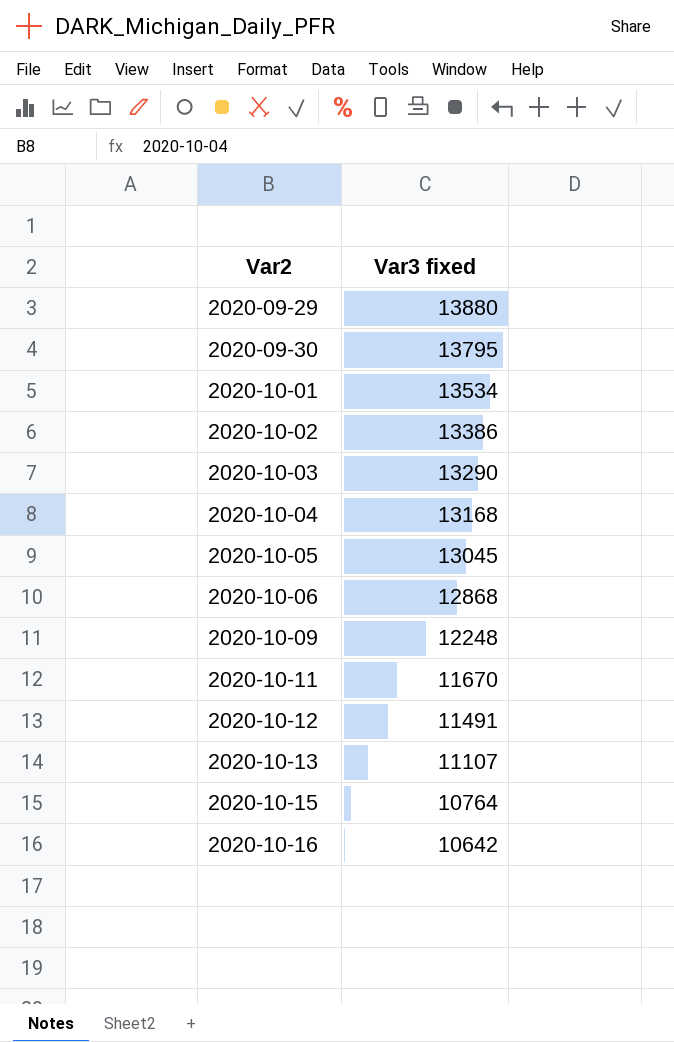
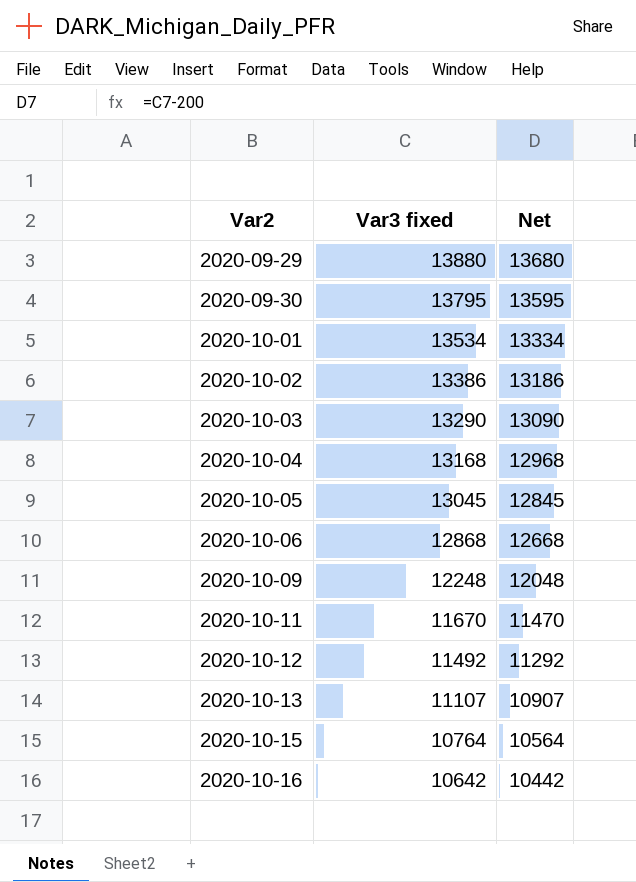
column Net | formula: none -> [Var3 fixed] - 200
2020-10-12 | Var3 fixed: 11491 -> 11492

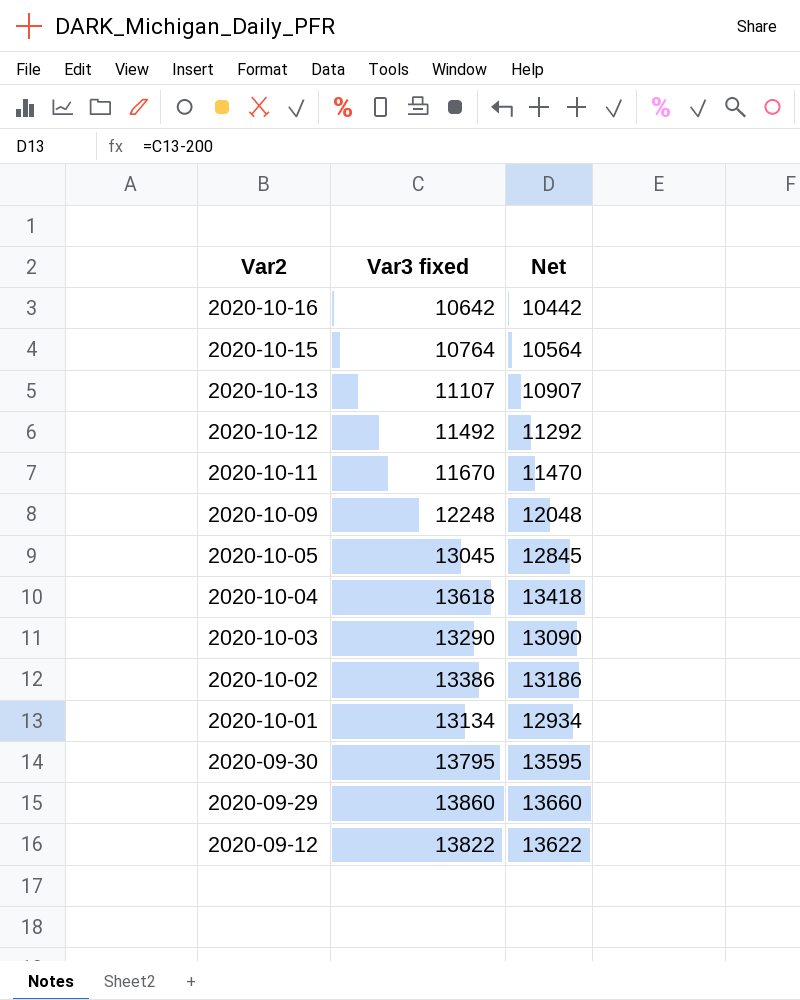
row order: Var2 ascending -> Var2 descending
row 2020-10-06: 12868 | 12668 -> none
2020-10-04 | Var3 fixed: 13168 -> 13618
2020-10-04 | Net: 12968 -> 13418
2020-10-01 | Var3 fixed: 13534 -> 13134
2020-10-01 | Net: 13334 -> 12934
2020-09-29 | Var3 fixed: 13880 -> 13860
2020-09-29 | Net: 13680 -> 13660
row 2020-09-12: none -> 13822 | 13622

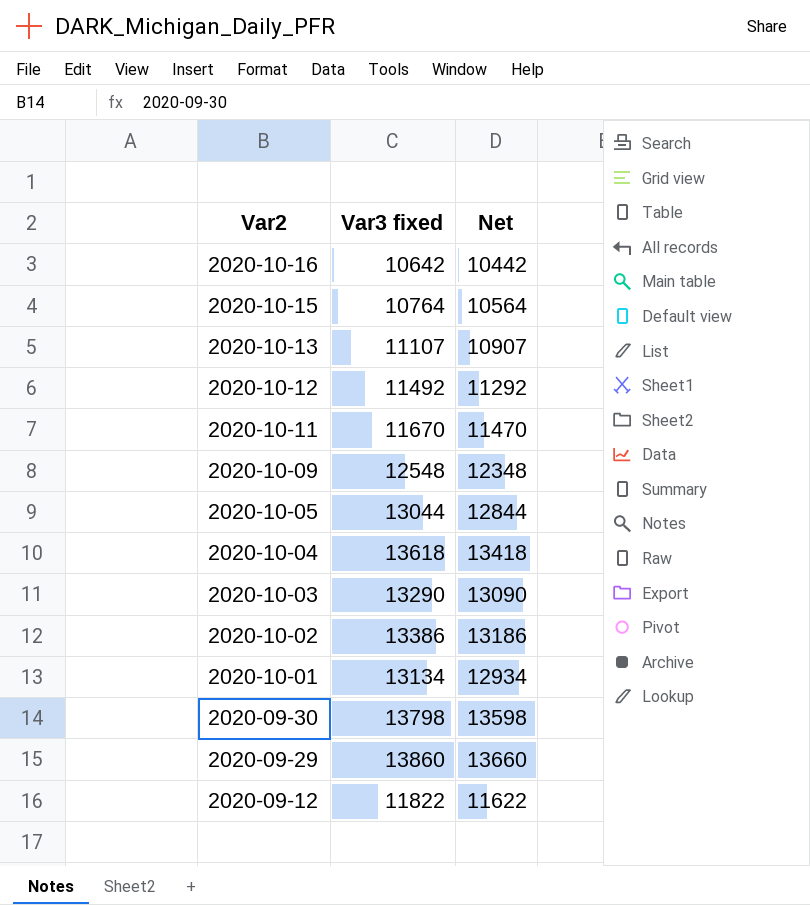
2020-10-09 | Var3 fixed: 12248 -> 12548
2020-10-09 | Net: 12048 -> 12348
2020-10-05 | Var3 fixed: 13045 -> 13044
2020-10-05 | Net: 12845 -> 12844
2020-09-30 | Var3 fixed: 13795 -> 13798
2020-09-30 | Net: 13595 -> 13598
2020-09-12 | Var3 fixed: 13822 -> 11822
2020-09-12 | Net: 13622 -> 11622

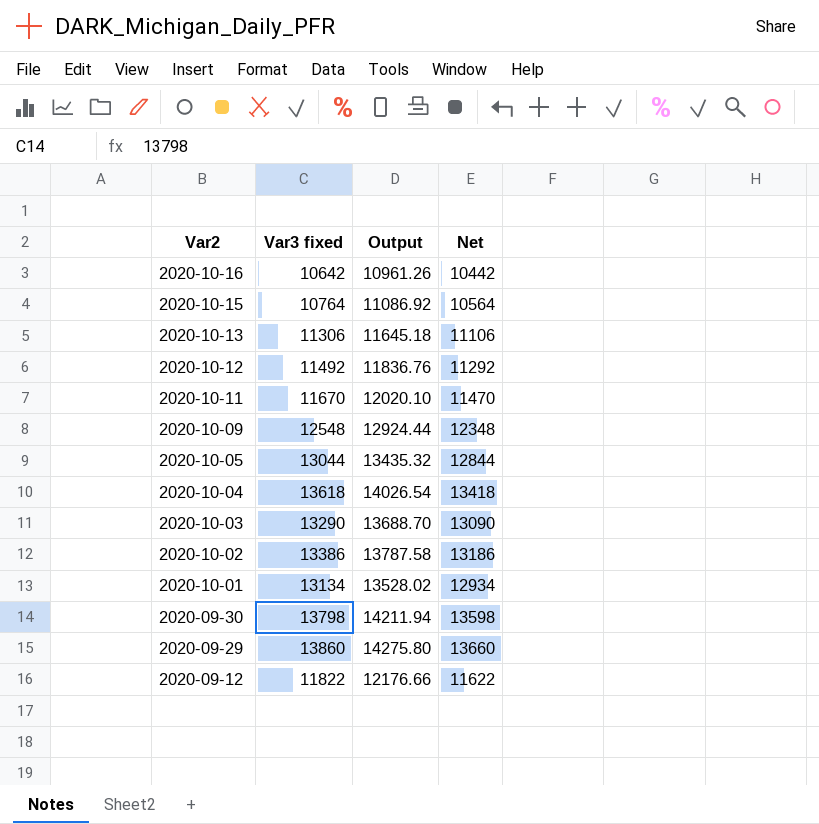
column Output | formula: none -> [Var3 fixed] * 1.03
2020-10-13 | Var3 fixed: 11107 -> 11306
2020-10-13 | Net: 10907 -> 11106

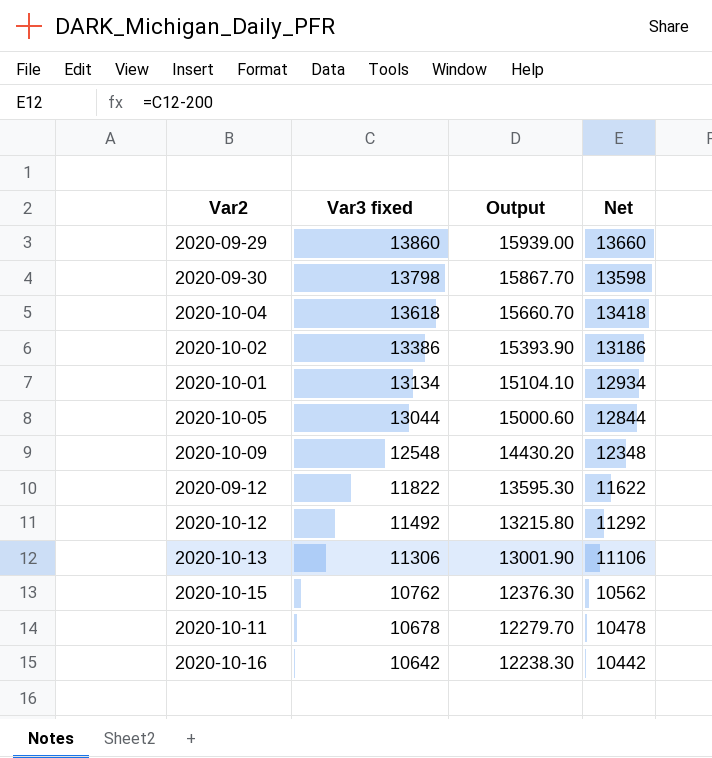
row order: Var2 descending -> Var3 fixed descending
column Output | formula: [Var3 fixed] * 1.03 -> [Var3 fixed] * 1.15
row 2020-10-03: 13290 | 13688.70 | 13090 -> none
2020-10-15 | Var3 fixed: 10764 -> 10762
2020-10-15 | Net: 10564 -> 10562
2020-10-11 | Var3 fixed: 11670 -> 10678
2020-10-11 | Net: 11470 -> 10478

